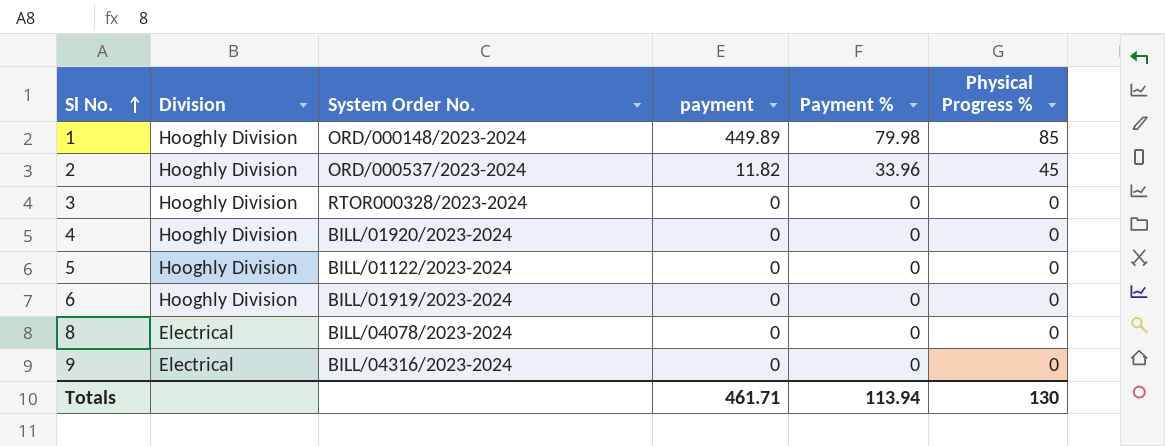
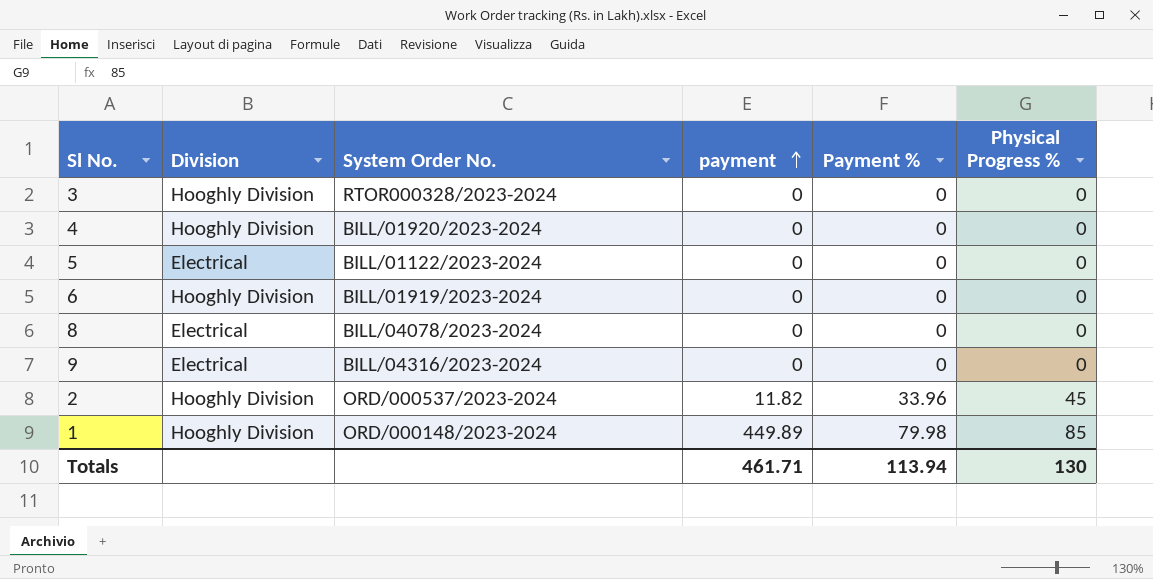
row order: Sl No. ascending -> payment ascending
5 | Division: Hooghly Division -> Electrical

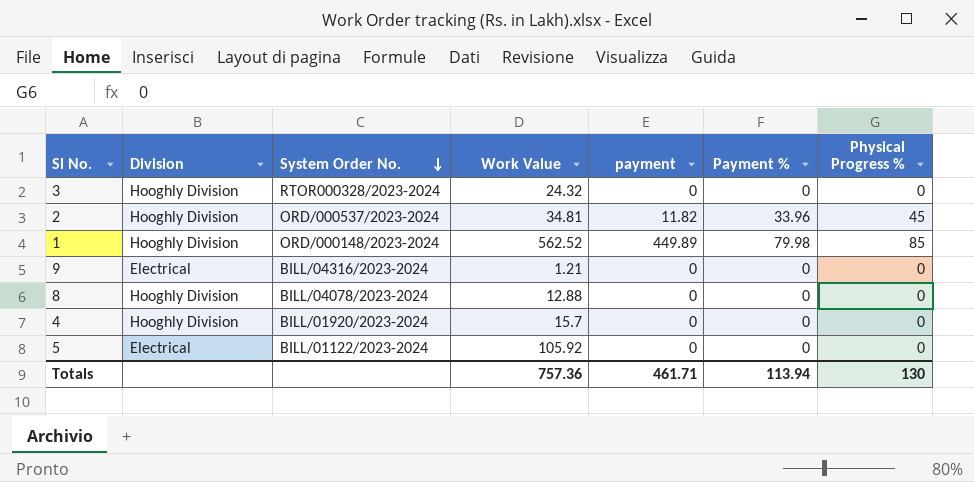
row order: payment ascending -> System Order No. descending
column Work Value | position: none -> 4
row 6: Hooghly Division | BILL/01919/2023-2024 | 0 | 0 | 0 -> none
8 | Division: Electrical -> Hooghly Division

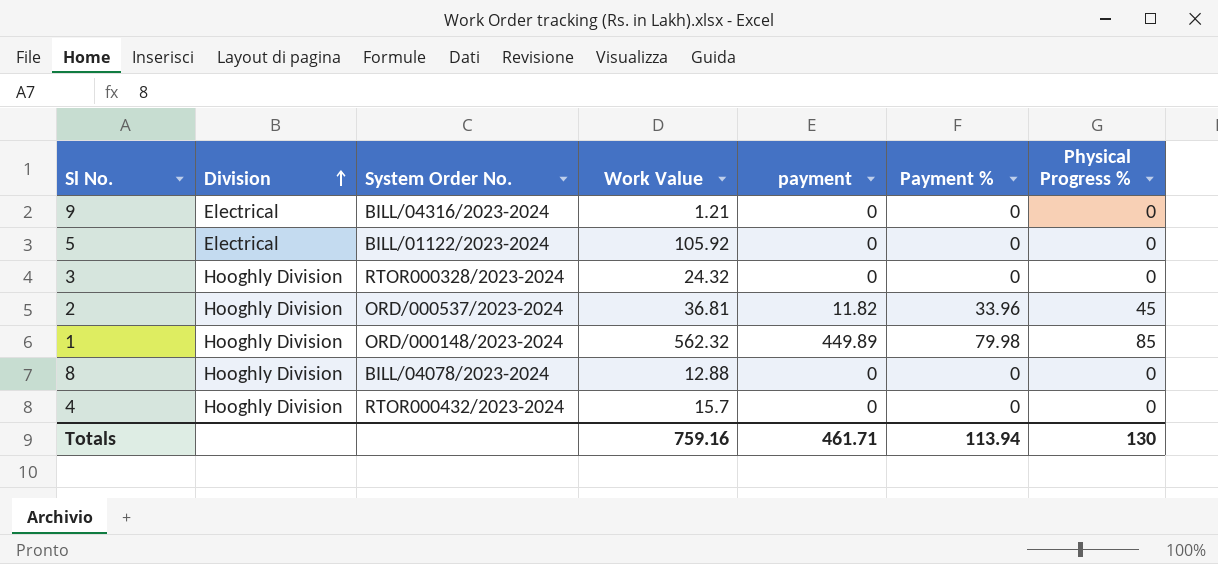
row order: System Order No. descending -> Division ascending
2 | Work Value: 34.81 -> 36.81
1 | Work Value: 562.52 -> 562.32
4 | System Order No.: BILL/01920/2023-2024 -> RTOR000432/2023-2024
Totals | Work Value: 757.36 -> 759.16

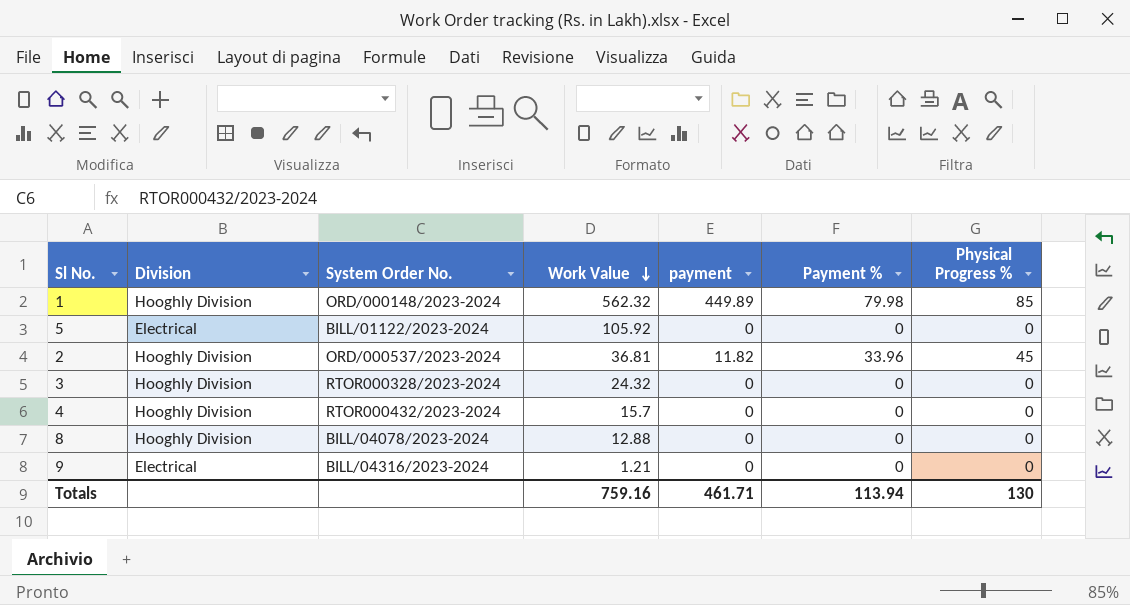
row order: Division ascending -> Work Value descending

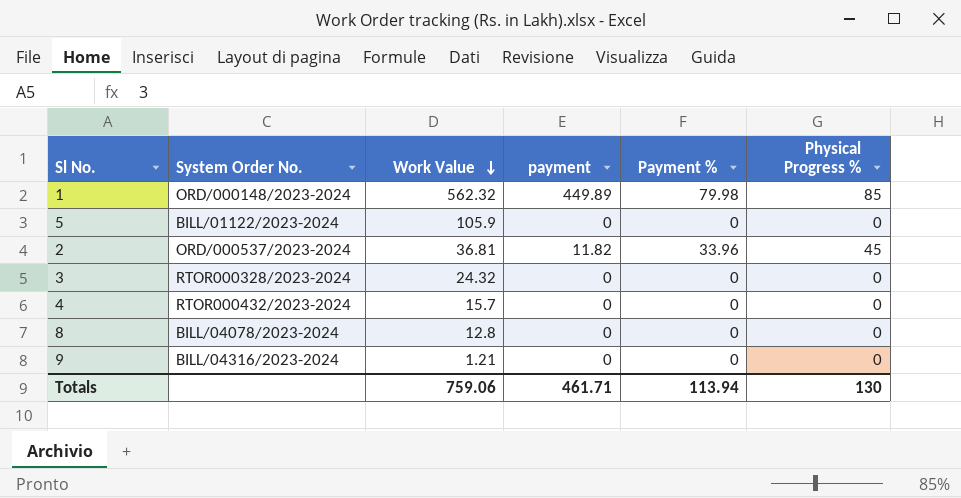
column Division | position: 2 -> none
5 | Work Value: 105.92 -> 105.9
8 | Work Value: 12.88 -> 12.8
Totals | Work Value: 759.16 -> 759.06

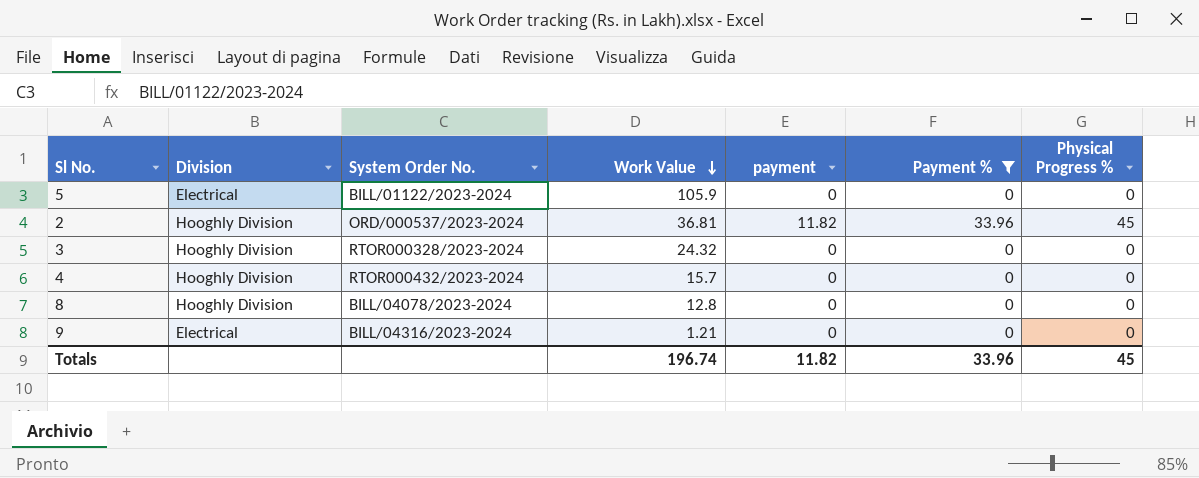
filter: none -> Payment % != 79.98
column Division | position: none -> 2
Totals | Work Value: 759.06 -> 196.74
Totals | payment: 461.71 -> 11.82
Totals | Payment %: 113.94 -> 33.96
Totals | Physical Progress %: 130 -> 45

